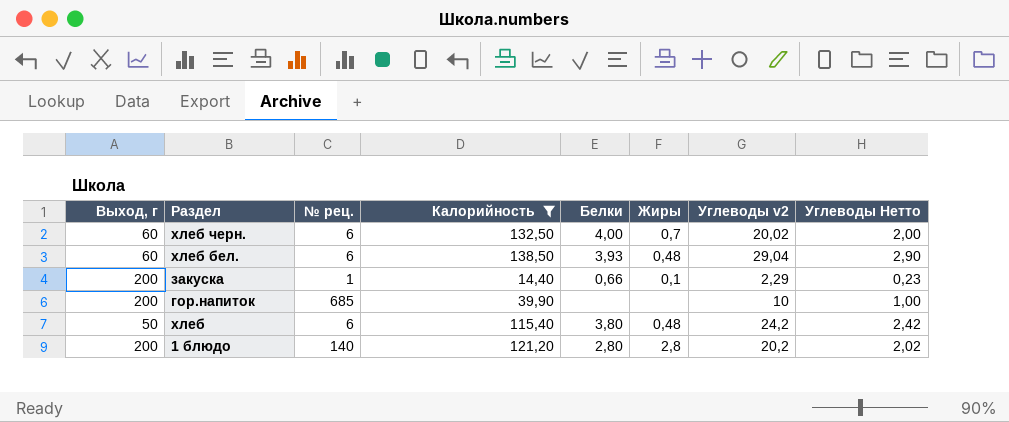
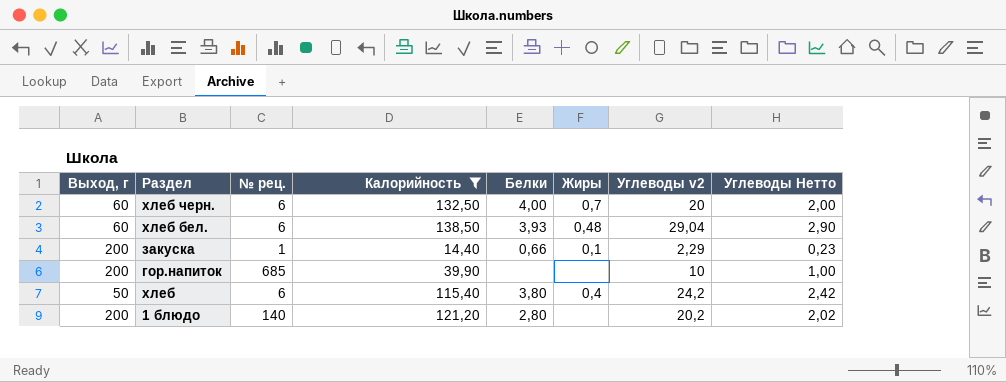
хлеб черн. | Углеводы v2: 20,02 -> 20
хлеб | Жиры: 0,48 -> 0,4
1 блюдо | Жиры: 2,8 -> none

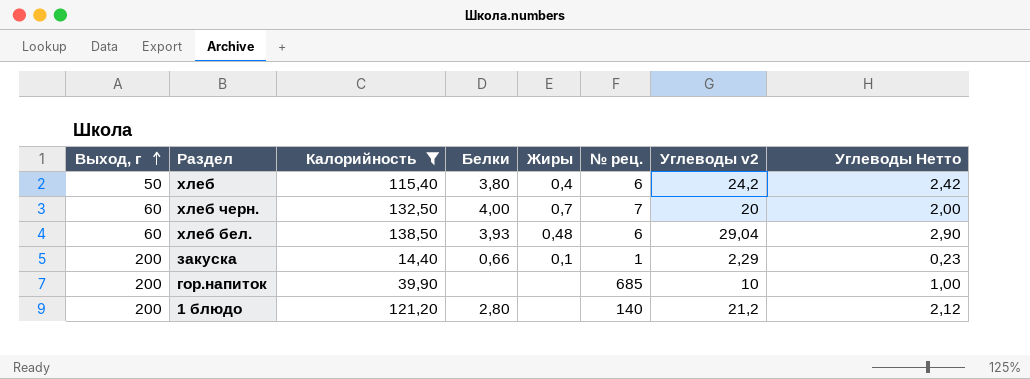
row order: none -> Выход, г ascending
column № рец. | position: 3 -> 6
хлеб черн. | № рец.: 6 -> 7
1 блюдо | Углеводы v2: 20,2 -> 21,2
1 блюдо | Углеводы Нетто: 2,02 -> 2,12

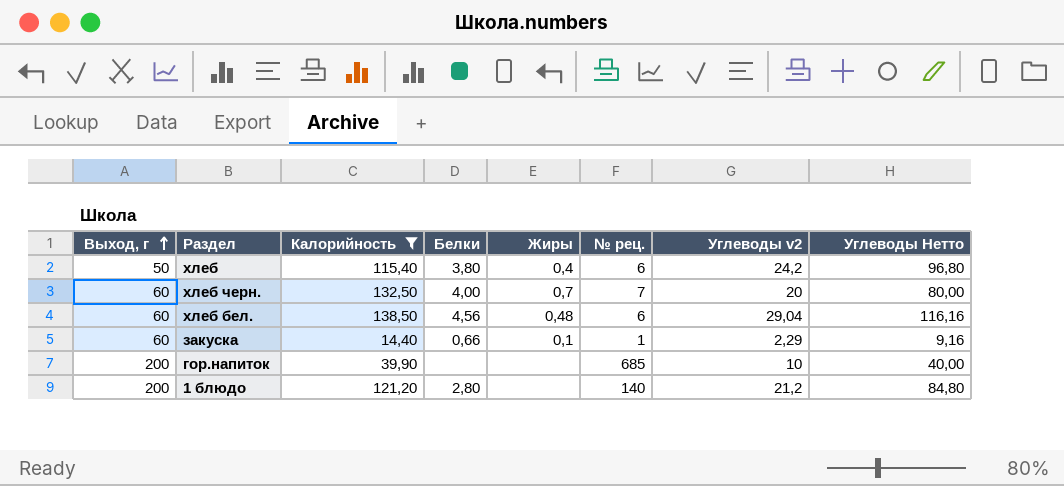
column Углеводы Нетто | formula: [Углеводы v2] * 0,1 -> [Углеводы v2] * 4
хлеб бел. | Белки: 3,93 -> 4,56
закуска | Выход, г: 200 -> 60

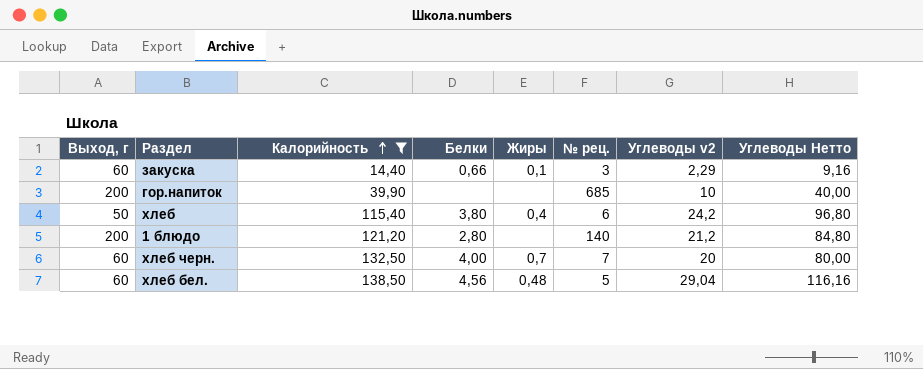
row order: Выход, г ascending -> Калорийность ascending
закуска | № рец.: 1 -> 3
хлеб бел. | № рец.: 6 -> 5

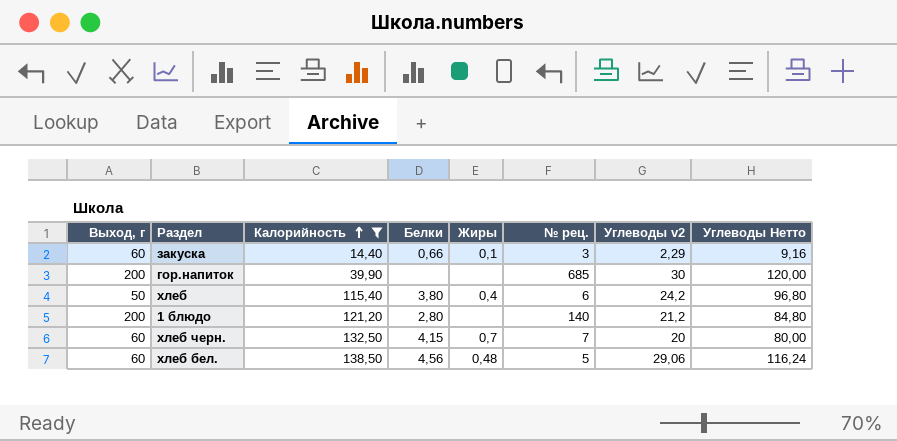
гор.напиток | Углеводы v2: 10 -> 30
гор.напиток | Углеводы Нетто: 40,00 -> 120,00
хлеб черн. | Белки: 4,00 -> 4,15
хлеб бел. | Углеводы v2: 29,04 -> 29,06
хлеб бел. | Углеводы Нетто: 116,16 -> 116,24

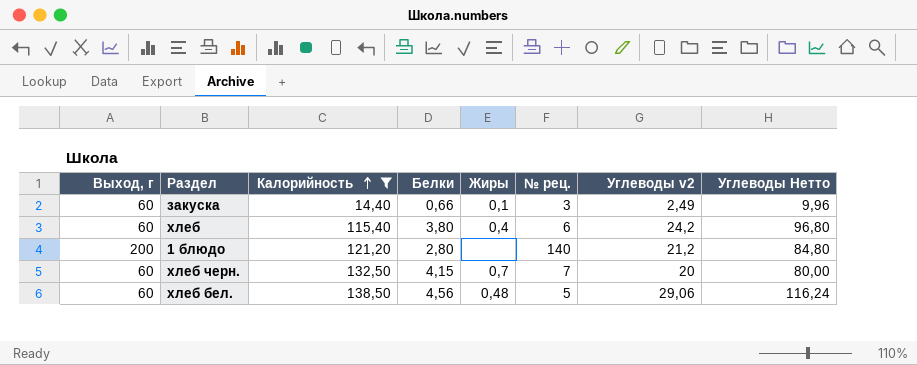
row гор.напиток: 200 | 39,90 | none | none | 685 | 30 | 120,00 -> none
закуска | Углеводы v2: 2,29 -> 2,49
закуска | Углеводы Нетто: 9,16 -> 9,96
хлеб | Выход, г: 50 -> 60

